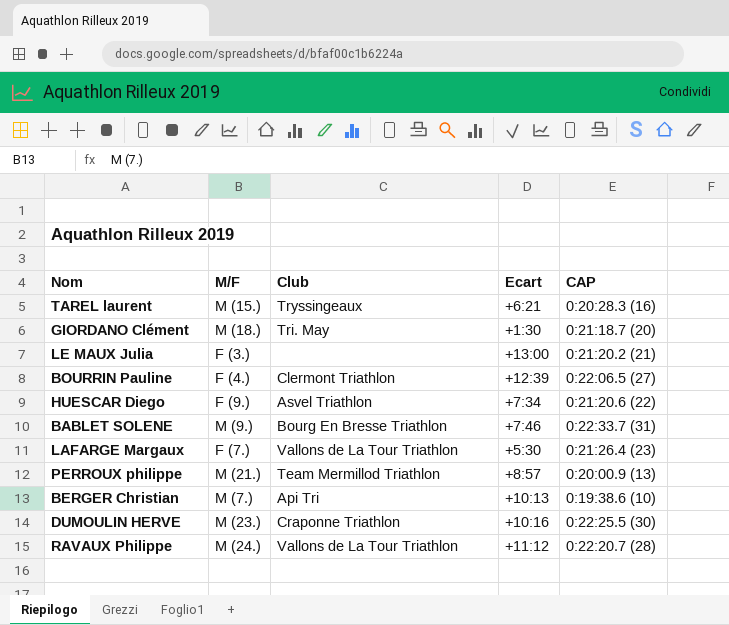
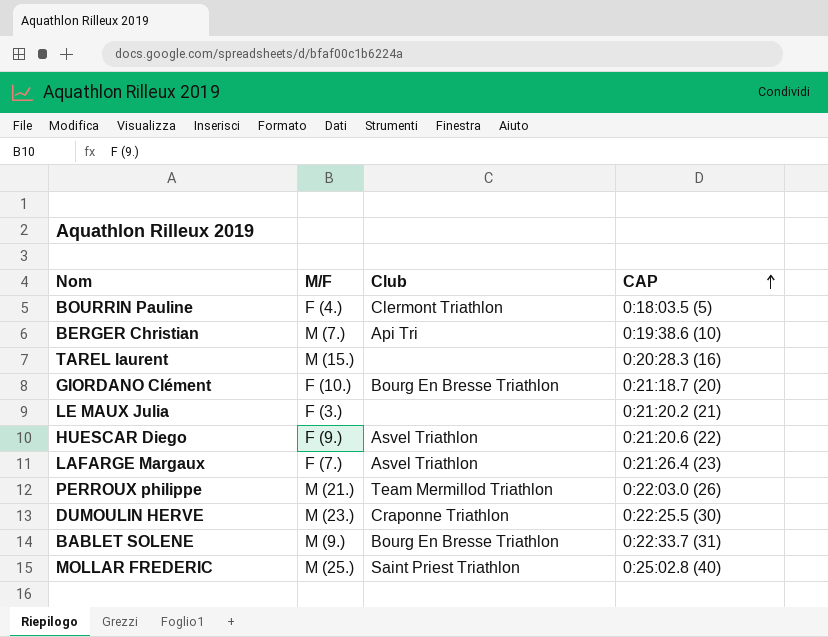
row order: none -> CAP ascending
column Ecart | position: 4 -> none
row RAVAUX Philippe: M (24.) | Vallons de La Tour Triathlon | +11:12 | 0:22:20.7 (28) -> none
BOURRIN Pauline | CAP: 0:22:06.5 (27) -> 0:18:03.5 (5)
TAREL laurent | Club: Tryssingeaux -> none
GIORDANO Clément | M/F: M (18.) -> F (10.)
GIORDANO Clément | Club: Tri. May -> Bourg En Bresse Triathlon
LAFARGE Margaux | Club: Vallons de La Tour Triathlon -> Asvel Triathlon
PERROUX philippe | CAP: 0:20:00.9 (13) -> 0:22:03.0 (26)
row MOLLAR FREDERIC: none -> M (25.) | Saint Priest Triathlon | 0:25:02.8 (40)

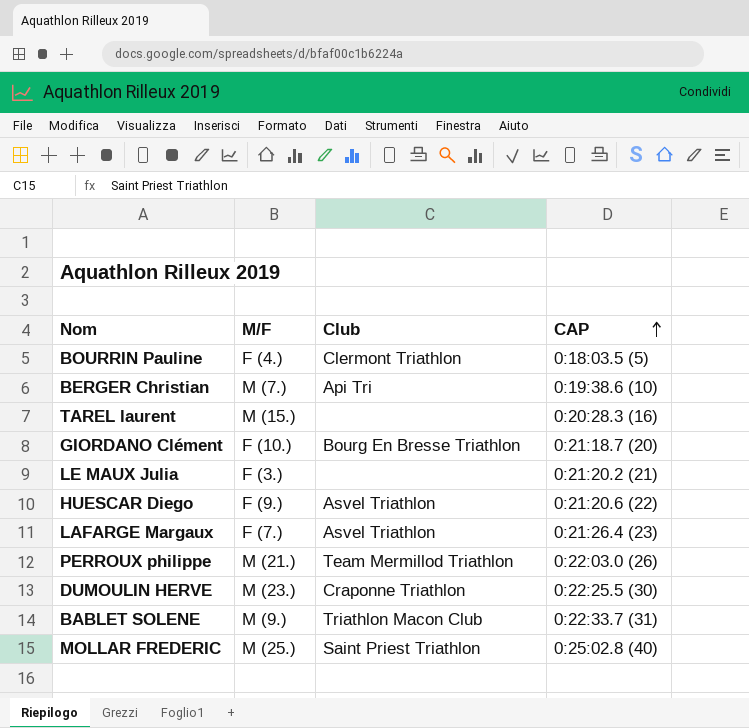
BABLET SOLENE | Club: Bourg En Bresse Triathlon -> Triathlon Macon Club

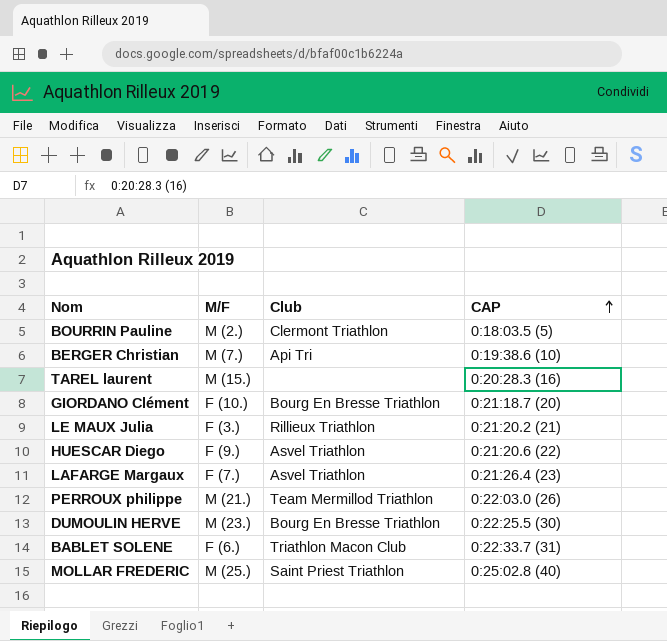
BOURRIN Pauline | M/F: F (4.) -> M (2.)
LE MAUX Julia | Club: none -> Rillieux Triathlon
DUMOULIN HERVE | Club: Craponne Triathlon -> Bourg En Bresse Triathlon
BABLET SOLENE | M/F: M (9.) -> F (6.)

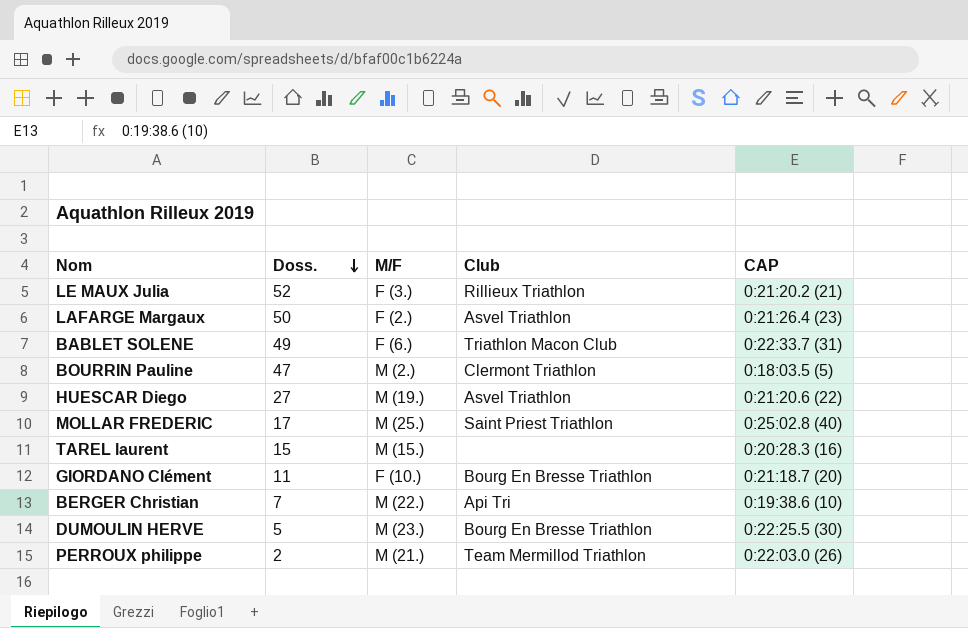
row order: CAP ascending -> Doss. descending
column Doss. | position: none -> 2
LAFARGE Margaux | M/F: F (7.) -> F (2.)
HUESCAR Diego | M/F: F (9.) -> M (19.)
BERGER Christian | M/F: M (7.) -> M (22.)

